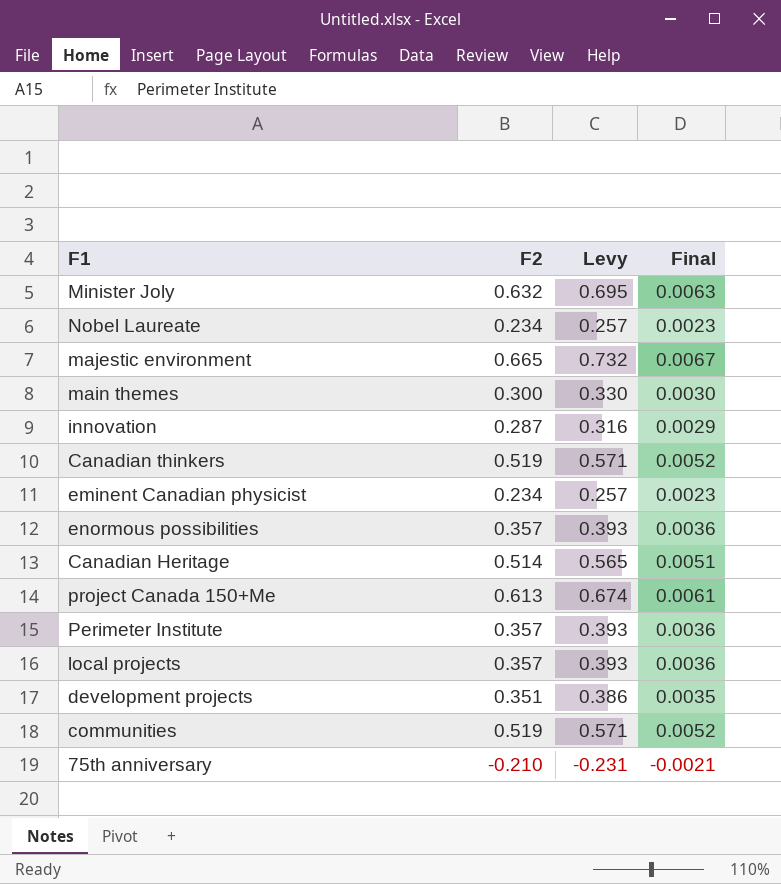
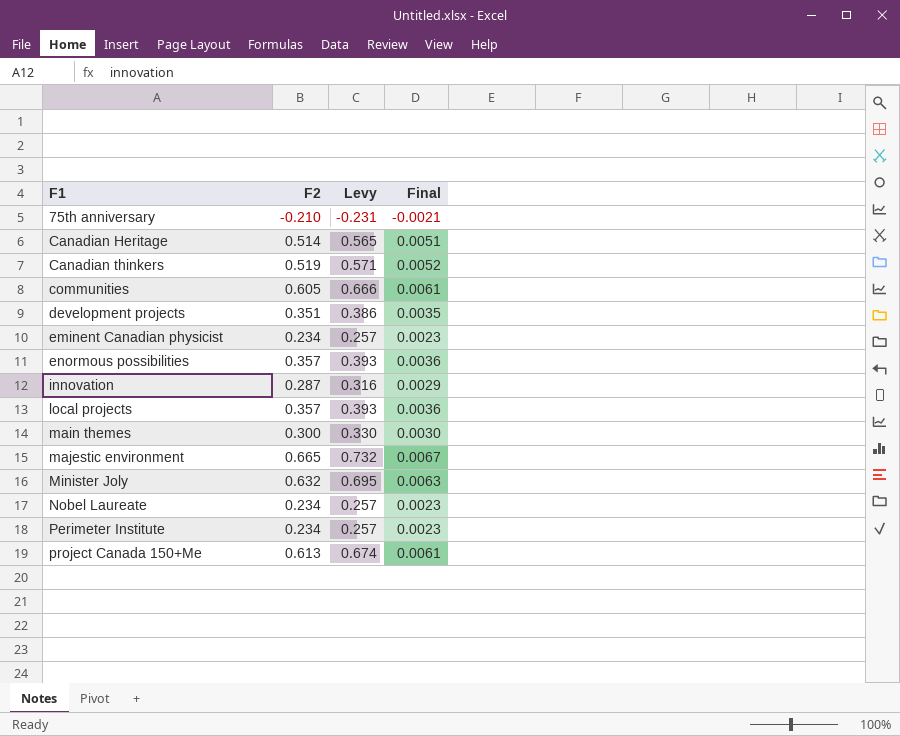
row order: none -> F1 ascending
communities | F2: 0.519 -> 0.605
communities | Levy: 0.571 -> 0.666
communities | Final: 0.0052 -> 0.0061
Perimeter Institute | F2: 0.357 -> 0.234
Perimeter Institute | Levy: 0.393 -> 0.257
Perimeter Institute | Final: 0.0036 -> 0.0023

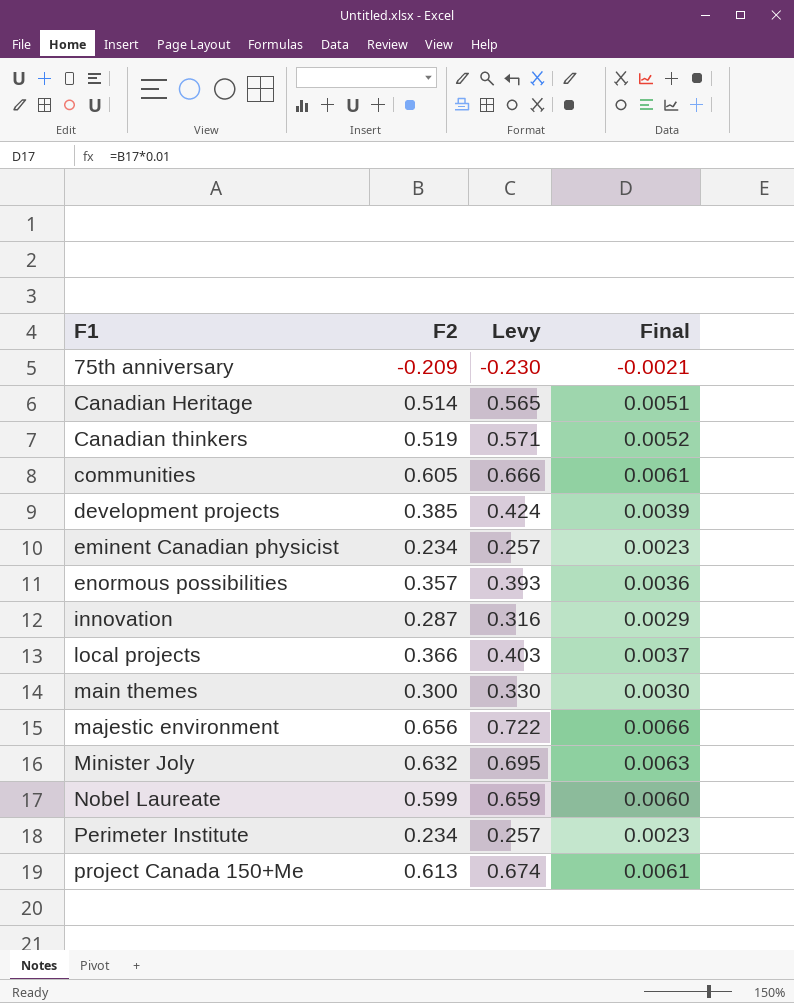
75th anniversary | F2: -0.210 -> -0.209
75th anniversary | Levy: -0.231 -> -0.230
development projects | F2: 0.351 -> 0.385
development projects | Levy: 0.386 -> 0.424
development projects | Final: 0.0035 -> 0.0039
local projects | F2: 0.357 -> 0.366
local projects | Levy: 0.393 -> 0.403
local projects | Final: 0.0036 -> 0.0037
majestic environment | F2: 0.665 -> 0.656
majestic environment | Levy: 0.732 -> 0.722
majestic environment | Final: 0.0067 -> 0.0066
Nobel Laureate | F2: 0.234 -> 0.599
Nobel Laureate | Levy: 0.257 -> 0.659
Nobel Laureate | Final: 0.0023 -> 0.0060

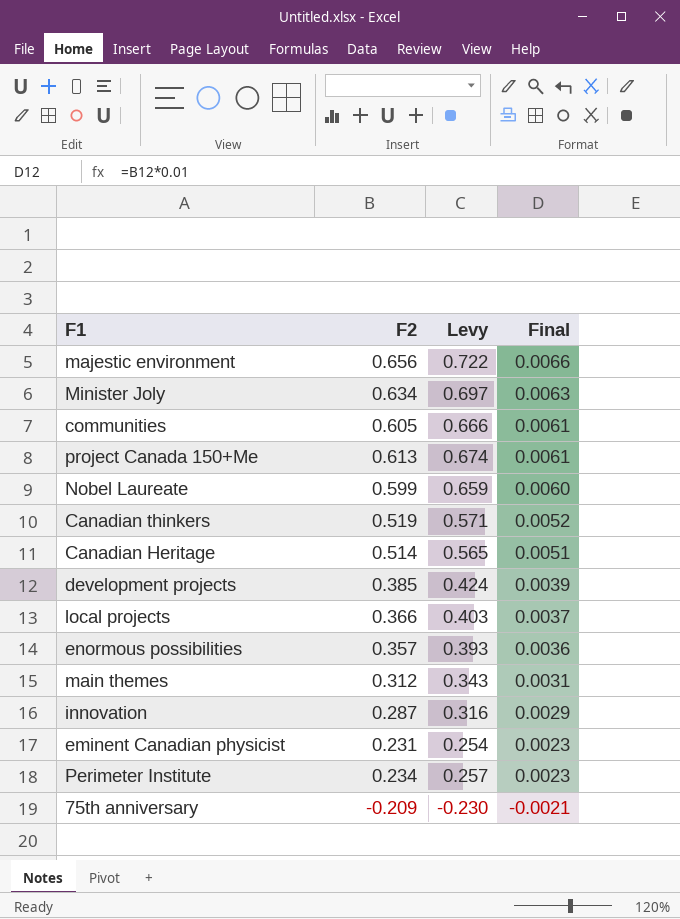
row order: F1 ascending -> Final descending
Minister Joly | F2: 0.632 -> 0.634
Minister Joly | Levy: 0.695 -> 0.697
main themes | F2: 0.300 -> 0.312
main themes | Levy: 0.330 -> 0.343
main themes | Final: 0.0030 -> 0.0031
eminent Canadian physicist | F2: 0.234 -> 0.231
eminent Canadian physicist | Levy: 0.257 -> 0.254

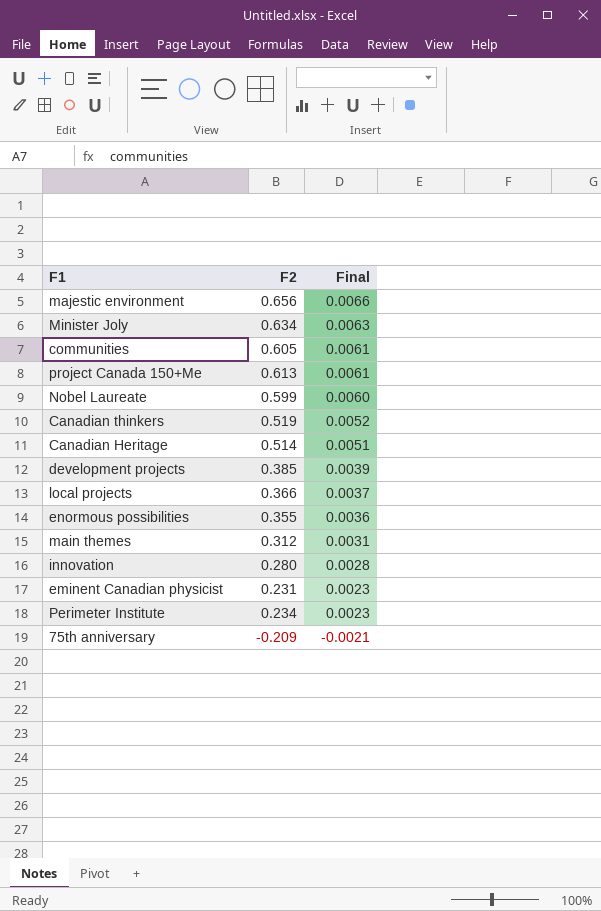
column Levy | formula: [F2] * 1.1 -> none
enormous possibilities | F2: 0.357 -> 0.355
innovation | F2: 0.287 -> 0.280
innovation | Final: 0.0029 -> 0.0028

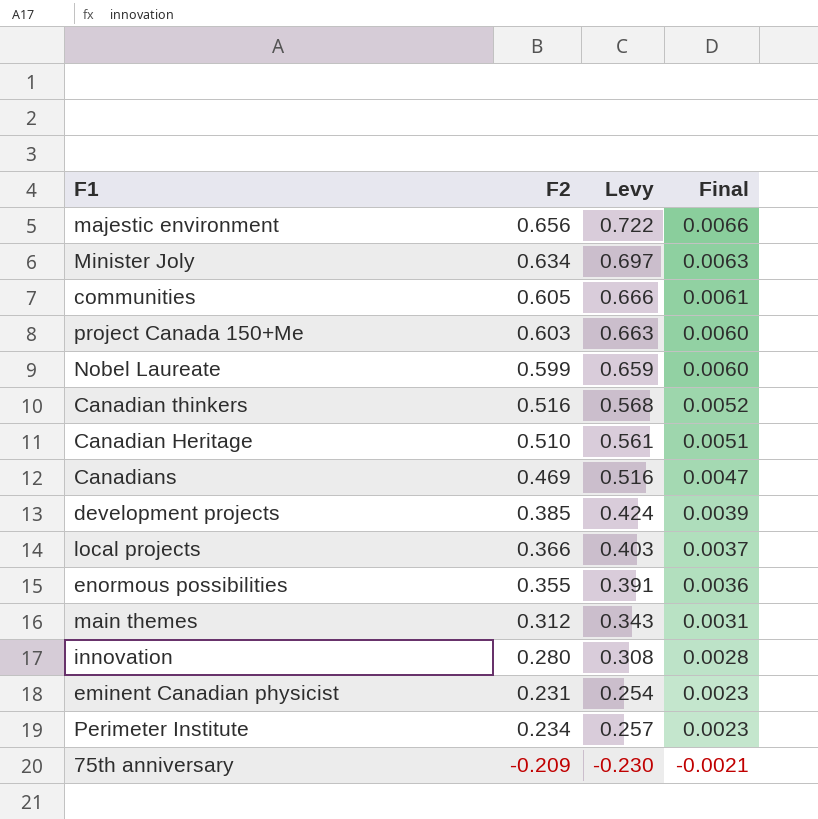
column Levy | formula: none -> [F2] * 1.1
project Canada 150+Me | F2: 0.613 -> 0.603
project Canada 150+Me | Final: 0.0061 -> 0.0060
Canadian thinkers | F2: 0.519 -> 0.516
Canadian Heritage | F2: 0.514 -> 0.510
row Canadians: none -> 0.469 | 0.516 | 0.0047

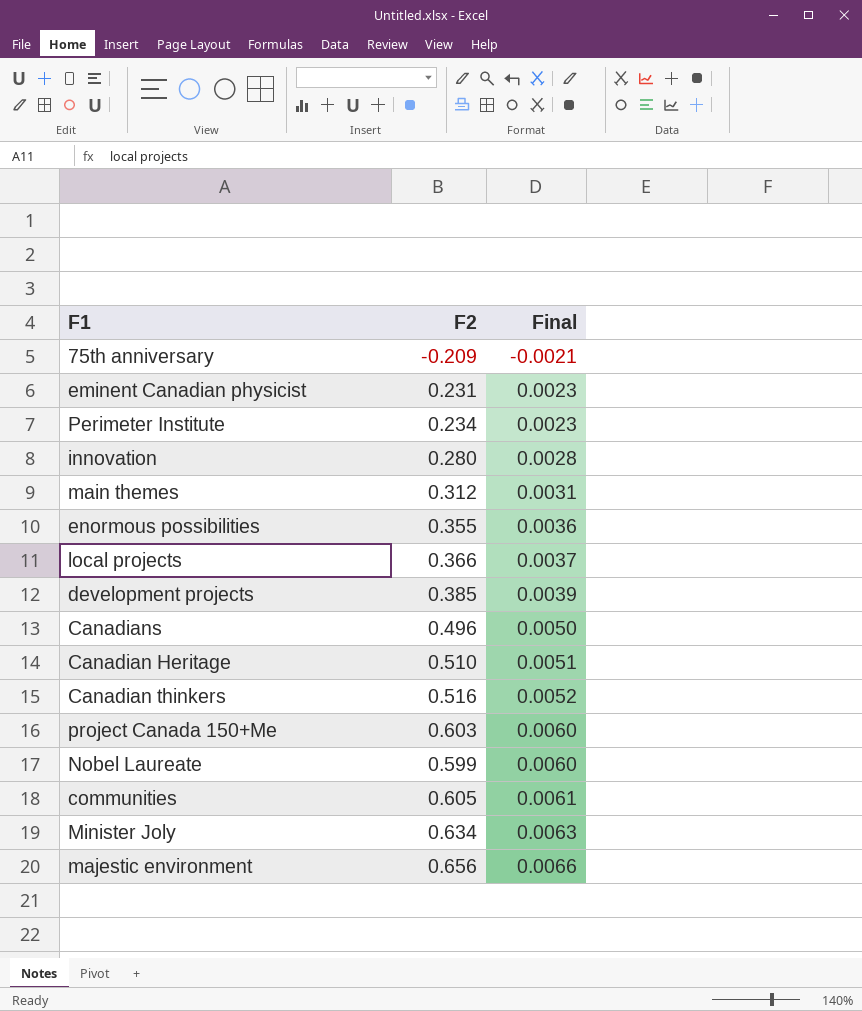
row order: Final descending -> Final ascending
column Levy | formula: [F2] * 1.1 -> none
Canadians | F2: 0.469 -> 0.496
Canadians | Final: 0.0047 -> 0.0050

